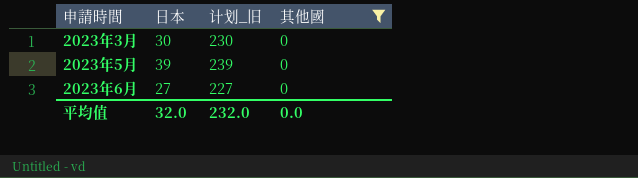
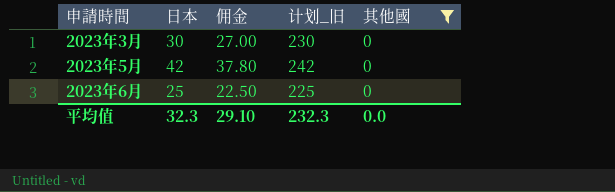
column 佣金 | formula: none -> [日本] * 0.9
2023年5月 | 日本: 39 -> 42
2023年5月 | 计划_旧: 239 -> 242
2023年6月 | 日本: 27 -> 25
2023年6月 | 计划_旧: 227 -> 225
平均值 | 日本: 32.0 -> 32.3
平均值 | 计划_旧: 232.0 -> 232.3

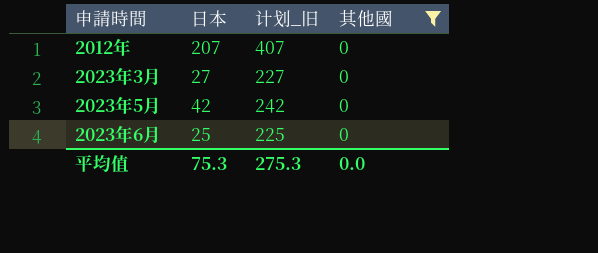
column 佣金 | formula: [日本] * 0.9 -> none
row 2012年: none -> 207 | 407 | 0
2023年3月 | 日本: 30 -> 27
2023年3月 | 计划_旧: 230 -> 227
平均值 | 日本: 32.3 -> 75.3
平均值 | 计划_旧: 232.3 -> 275.3

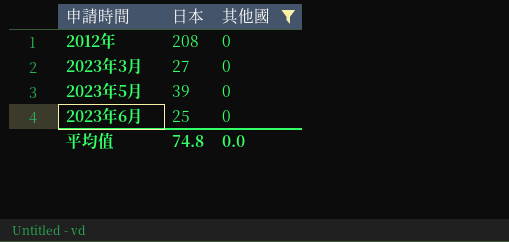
column 计划_旧 | formula: [日本] + 200 -> none
2012年 | 日本: 207 -> 208
2023年5月 | 日本: 42 -> 39
平均值 | 日本: 75.3 -> 74.8

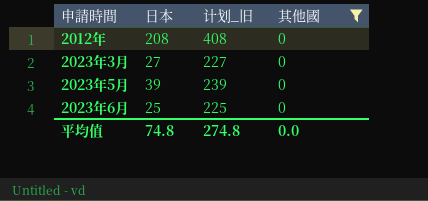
column 计划_旧 | formula: none -> [日本] + 200

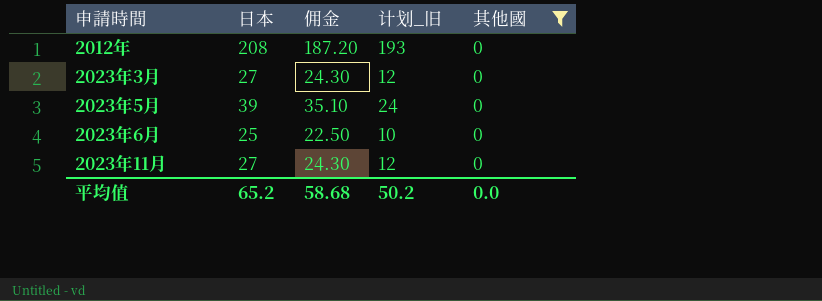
column 佣金 | formula: none -> [日本] * 0.9
column 计划_旧 | formula: [日本] + 200 -> [日本] - 15
row 2023年11月: none -> 27 | 24.30 | 12 | 0
平均值 | 日本: 74.8 -> 65.2
平均值 | 计划_旧: 274.8 -> 50.2

